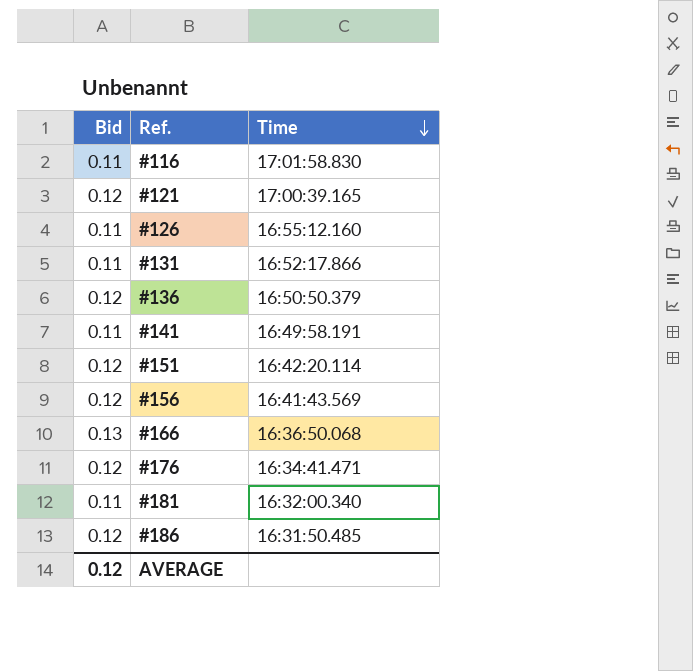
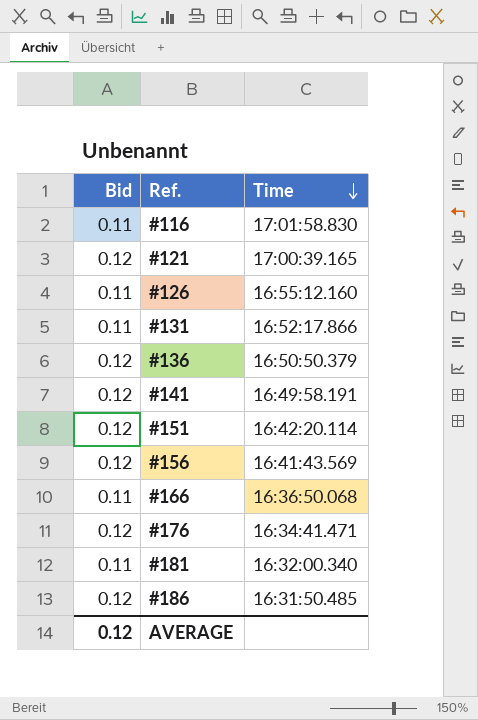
#141 | Bid: 0.11 -> 0.12
#166 | Bid: 0.13 -> 0.11

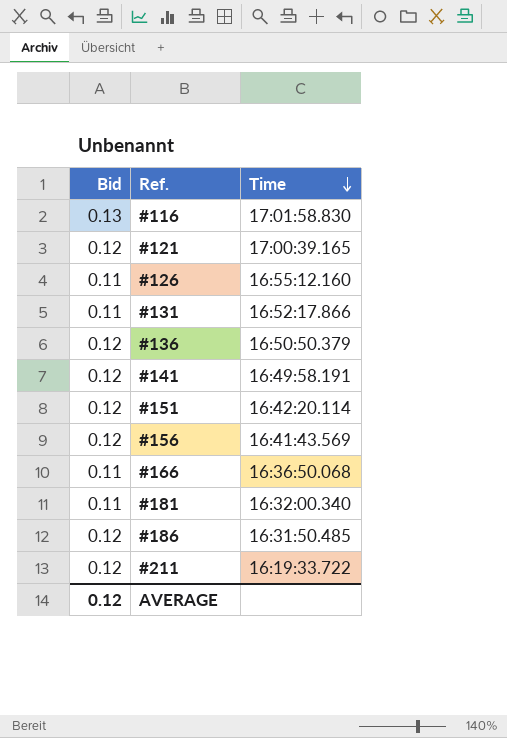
row #176: 0.12 | 16:34:41.471 -> none
#116 | Bid: 0.11 -> 0.13
row #211: none -> 0.12 | 16:19:33.722

